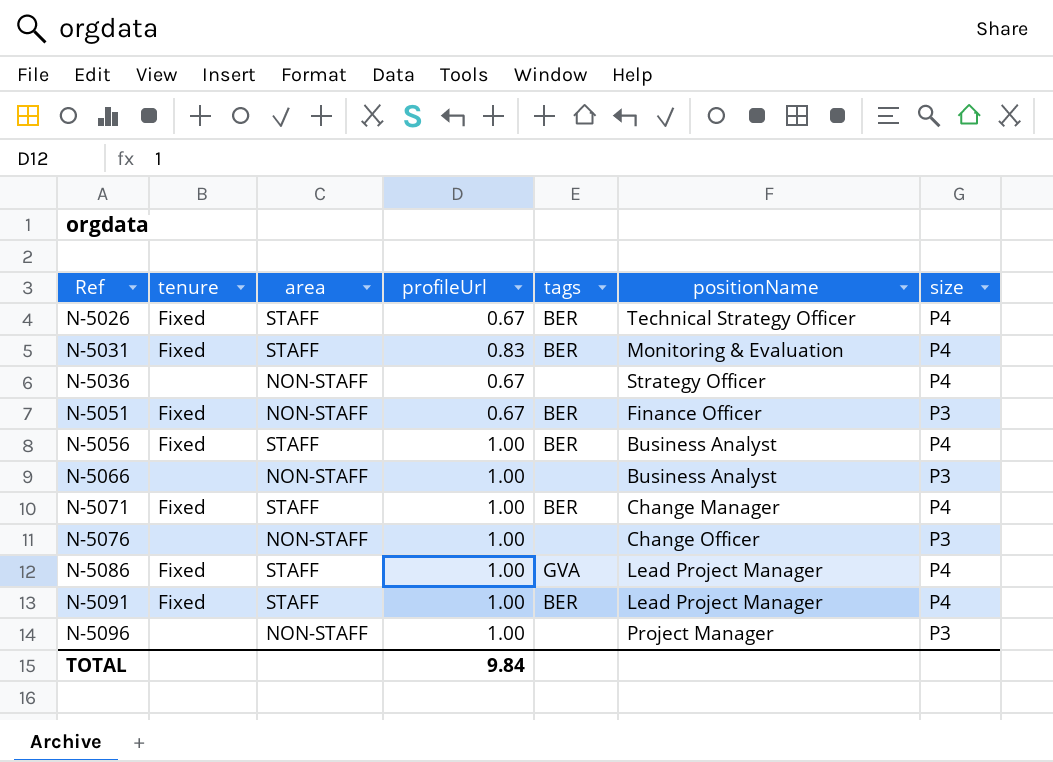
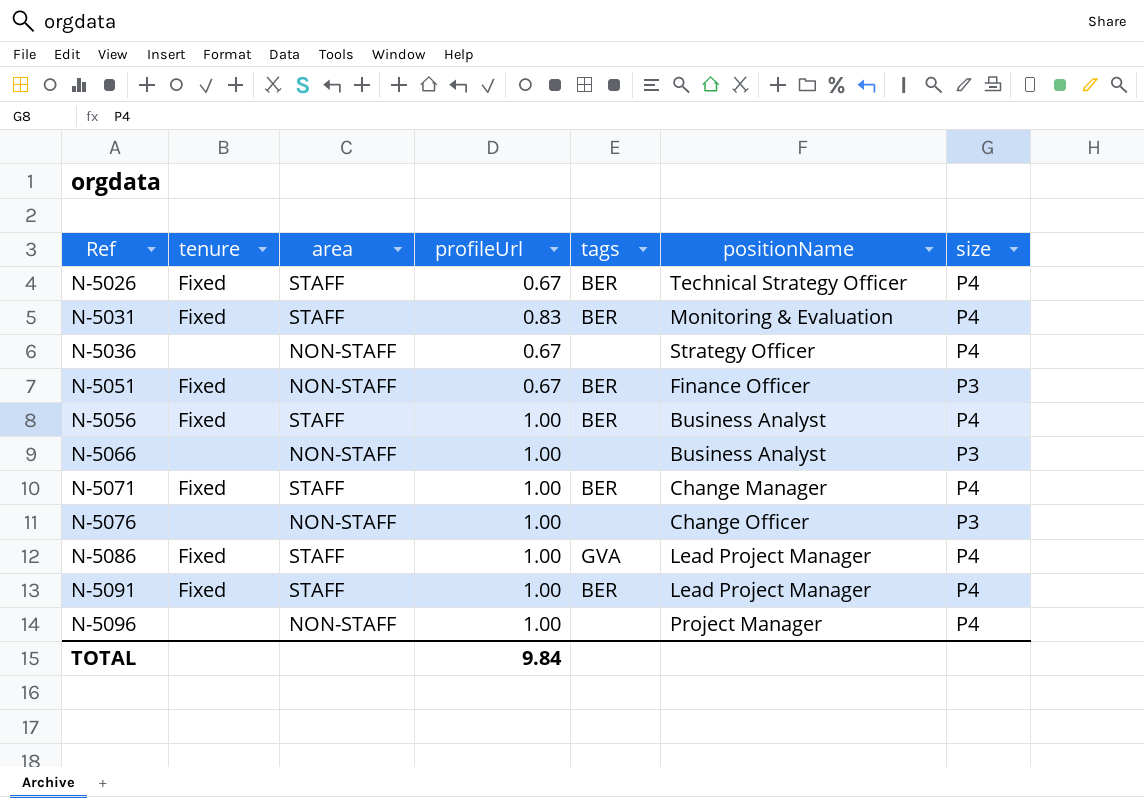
N-5096 | size: P3 -> P4

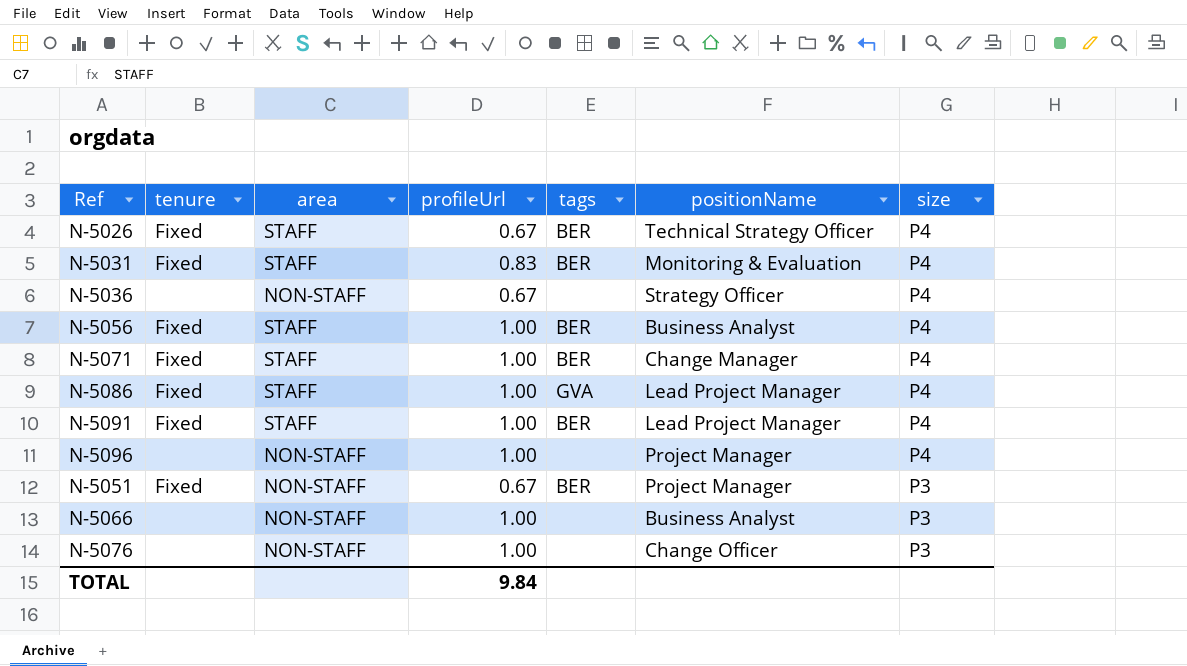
row order: Ref ascending -> size descending
N-5051 | positionName: Finance Officer -> Project Manager

